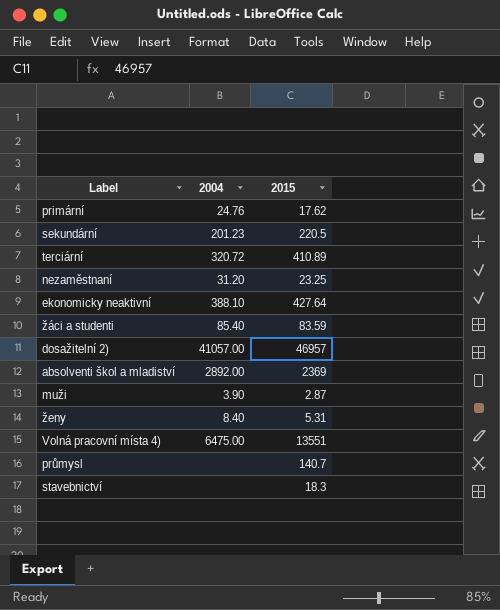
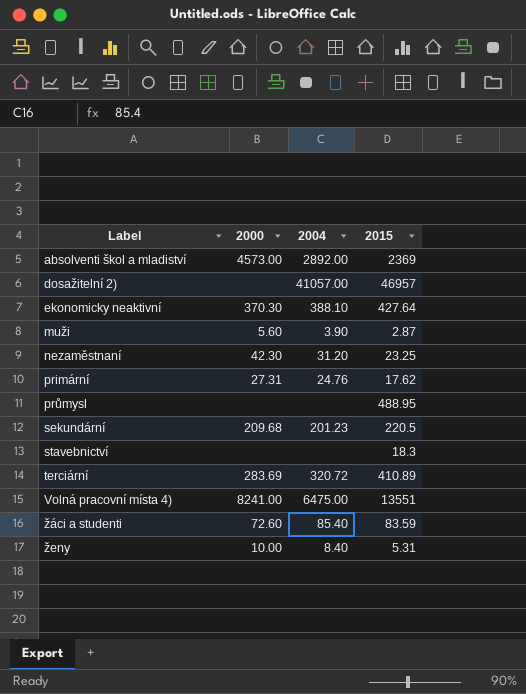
row order: none -> Label ascending
column 2000 | position: none -> 2
průmysl | 2015: 140.7 -> 488.95

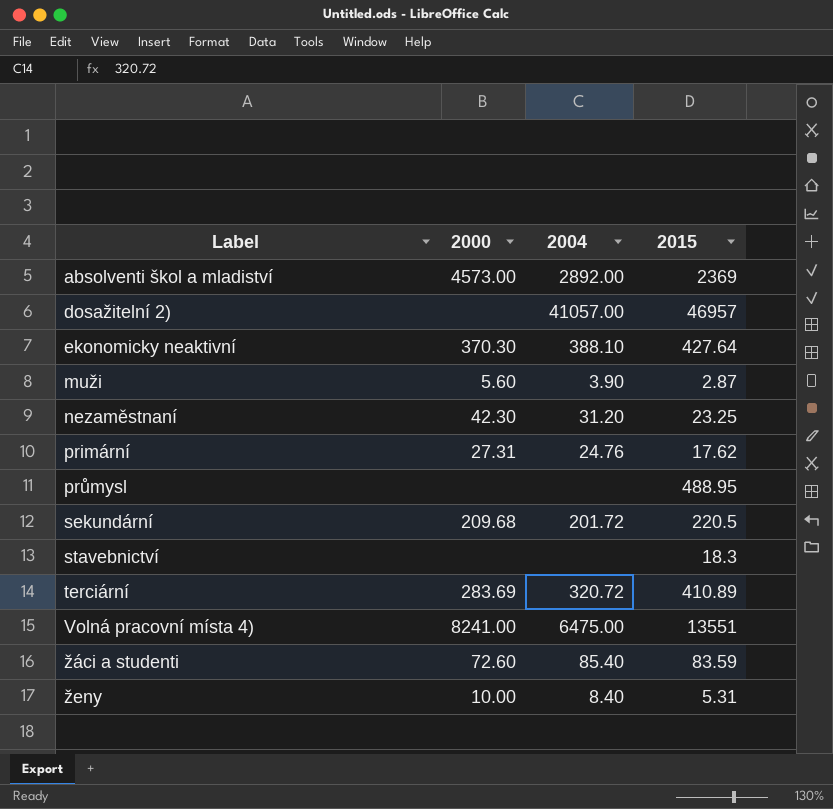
sekundární | 2004: 201.23 -> 201.72

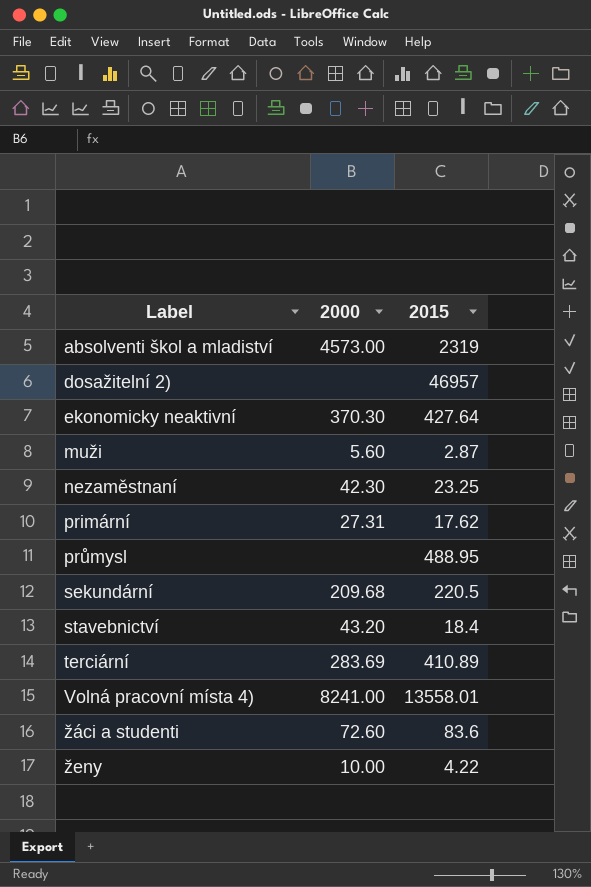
column 2004 | position: 3 -> none
absolventi škol a mladiství | 2015: 2369 -> 2319
stavebnictví | 2000: none -> 43.20
stavebnictví | 2015: 18.3 -> 18.4
Volná pracovní místa 4) | 2015: 13551 -> 13558.01
žáci a studenti | 2015: 83.59 -> 83.6
ženy | 2015: 5.31 -> 4.22

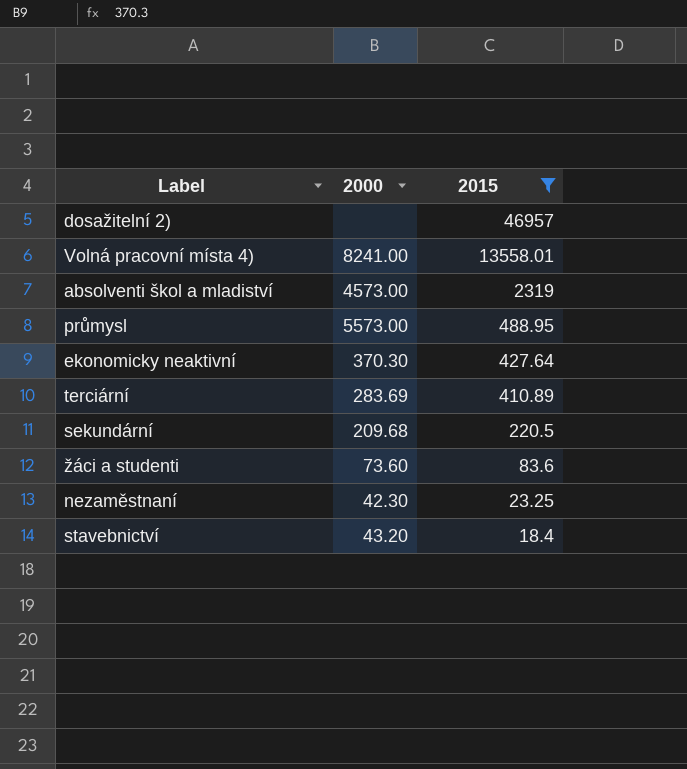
filter: none -> 2015 >= 18.4
row order: Label ascending -> 2015 descending
průmysl | 2000: none -> 5573.00
žáci a studenti | 2000: 72.60 -> 73.60

